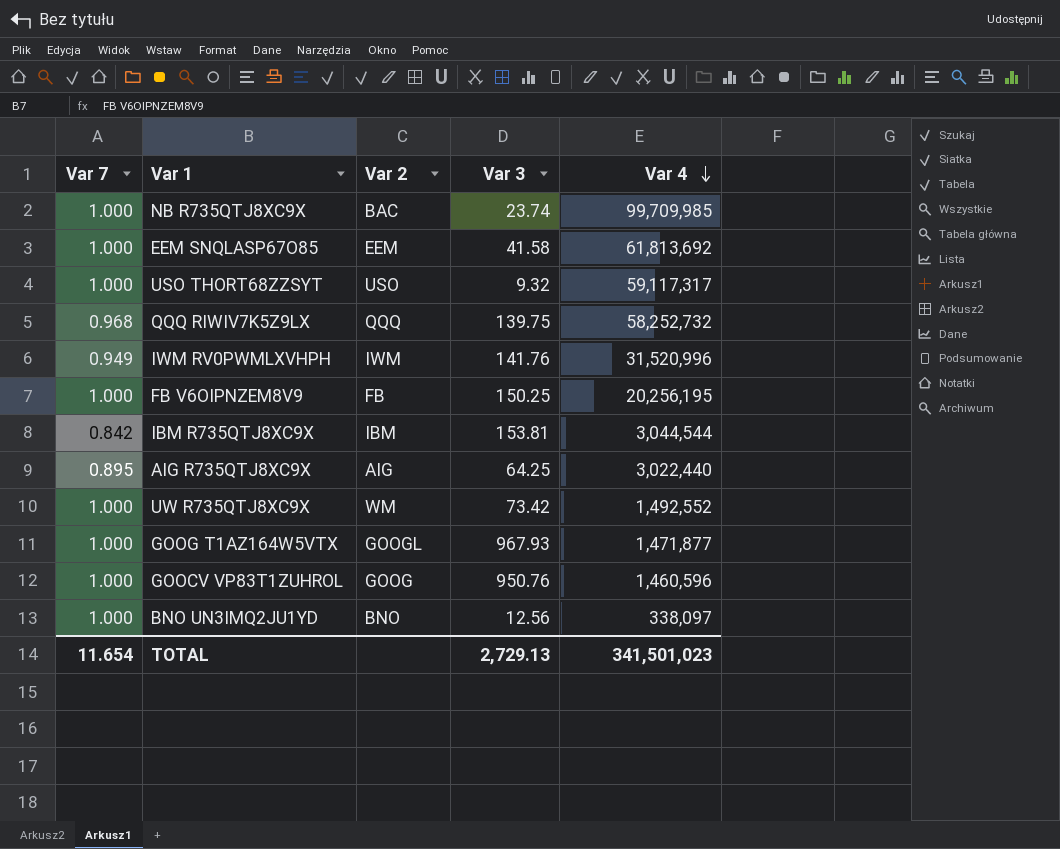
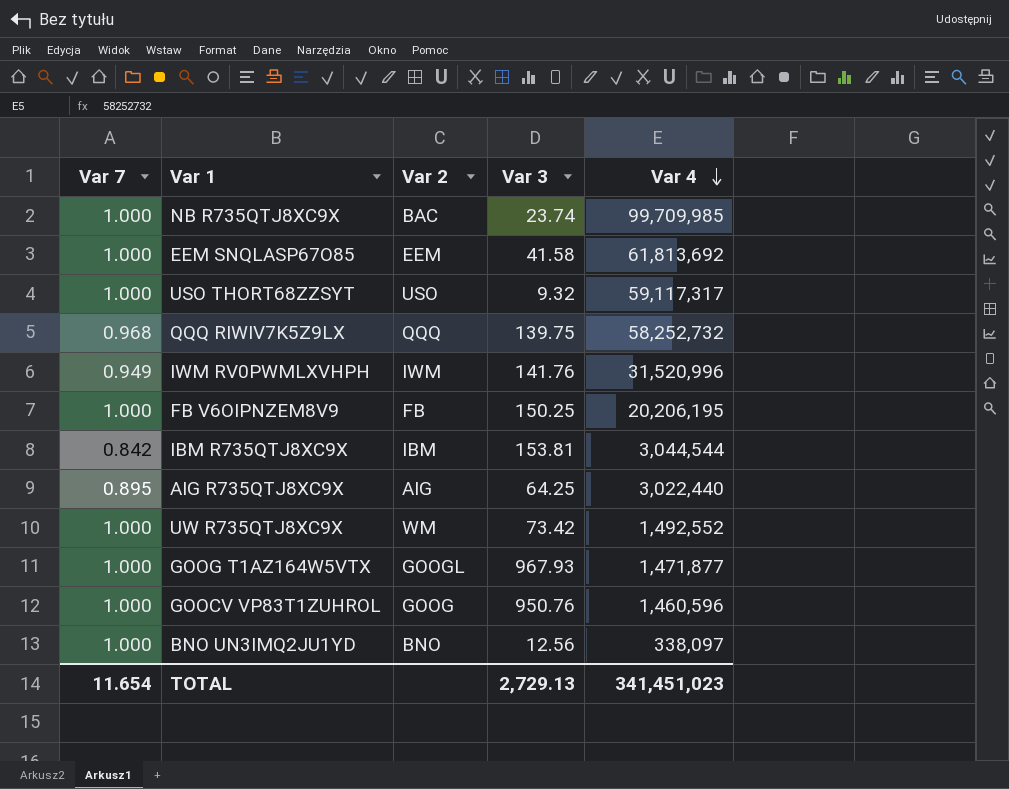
FB V6OIPNZEM8V9 | Var 4: 20,256,195 -> 20,206,195
TOTAL | Var 4: 341,501,023 -> 341,451,023

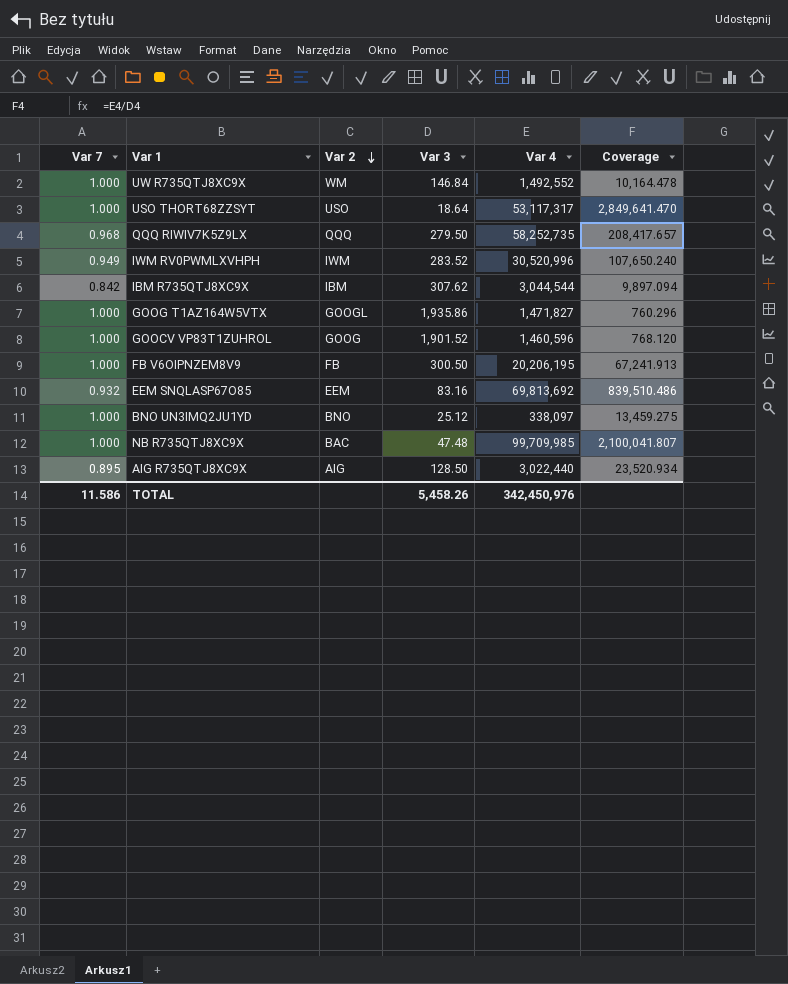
row order: Var 4 descending -> Var 2 descending
column Coverage | formula: none -> [Var 4] / [Var 3]
UW R735QTJ8XC9X | Var 3: 73.42 -> 146.84
USO THORT68ZZSYT | Var 3: 9.32 -> 18.64
USO THORT68ZZSYT | Var 4: 59,117,317 -> 53,117,317
QQQ RIWIV7K5Z9LX | Var 3: 139.75 -> 279.50
QQQ RIWIV7K5Z9LX | Var 4: 58,252,732 -> 58,252,735
IWM RV0PWMLXVHPH | Var 3: 141.76 -> 283.52
IWM RV0PWMLXVHPH | Var 4: 31,520,996 -> 30,520,996
IBM R735QTJ8XC9X | Var 3: 153.81 -> 307.62
GOOG T1AZ164W5VTX | Var 3: 967.93 -> 1,935.86
GOOG T1AZ164W5VTX | Var 4: 1,471,877 -> 1,471,827
GOOCV VP83T1ZUHROL | Var 3: 950.76 -> 1,901.52
FB V6OIPNZEM8V9 | Var 3: 150.25 -> 300.50
EEM SNQLASP67O85 | Var 7: 1.000 -> 0.932
EEM SNQLASP67O85 | Var 3: 41.58 -> 83.16
EEM SNQLASP67O85 | Var 4: 61,813,692 -> 69,813,692
BNO UN3IMQ2JU1YD | Var 3: 12.56 -> 25.12
NB R735QTJ8XC9X | Var 3: 23.74 -> 47.48
AIG R735QTJ8XC9X | Var 3: 64.25 -> 128.50
TOTAL | Var 7: 11.654 -> 11.586
TOTAL | Var 3: 2,729.13 -> 5,458.26
TOTAL | Var 4: 341,451,023 -> 342,450,976

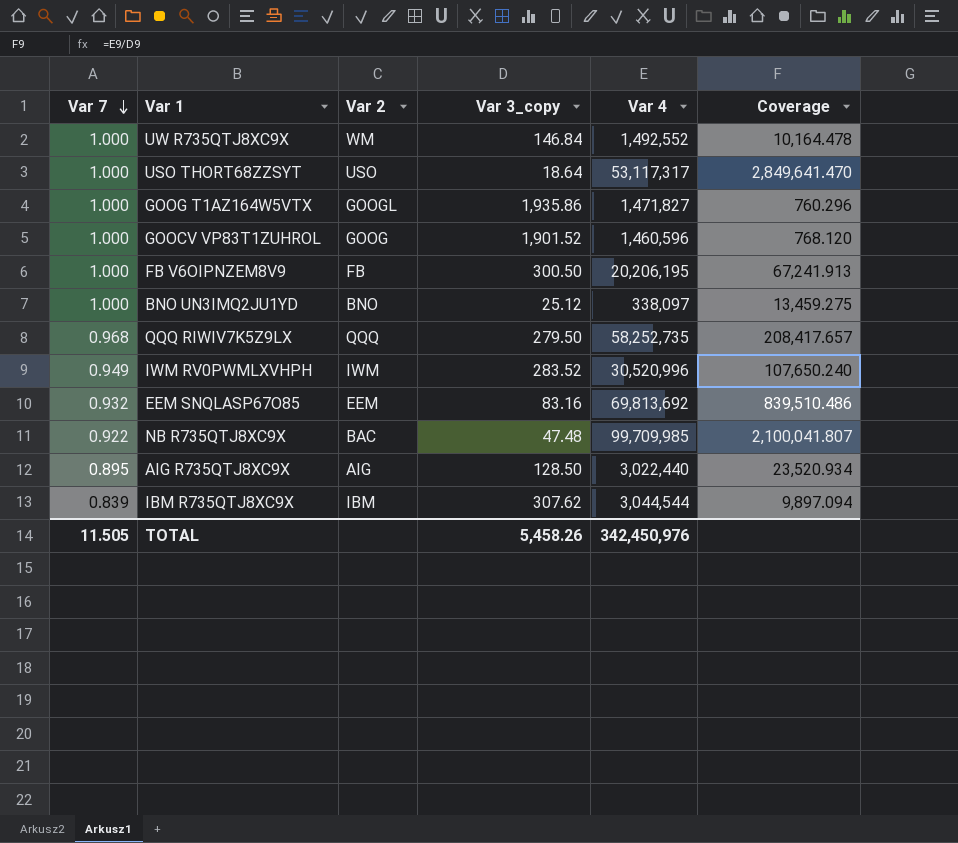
row order: Var 2 descending -> Var 7 descending
column name: Var 3 -> Var 3_copy
NB R735QTJ8XC9X | Var 7: 1.000 -> 0.922
IBM R735QTJ8XC9X | Var 7: 0.842 -> 0.839
TOTAL | Var 7: 11.586 -> 11.505

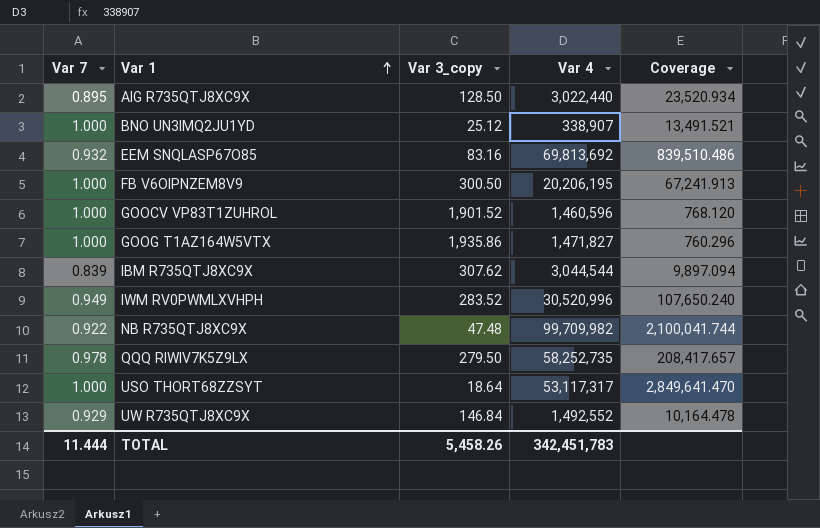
row order: Var 7 descending -> Var 1 ascending
column Var 2 | position: 3 -> none
BNO UN3IMQ2JU1YD | Var 4: 338,097 -> 338,907
BNO UN3IMQ2JU1YD | Coverage: 13,459.275 -> 13,491.521
NB R735QTJ8XC9X | Var 4: 99,709,985 -> 99,709,982
NB R735QTJ8XC9X | Coverage: 2,100,041.807 -> 2,100,041.744
QQQ RIWIV7K5Z9LX | Var 7: 0.968 -> 0.978
UW R735QTJ8XC9X | Var 7: 1.000 -> 0.929
TOTAL | Var 7: 11.505 -> 11.444
TOTAL | Var 4: 342,450,976 -> 342,451,783

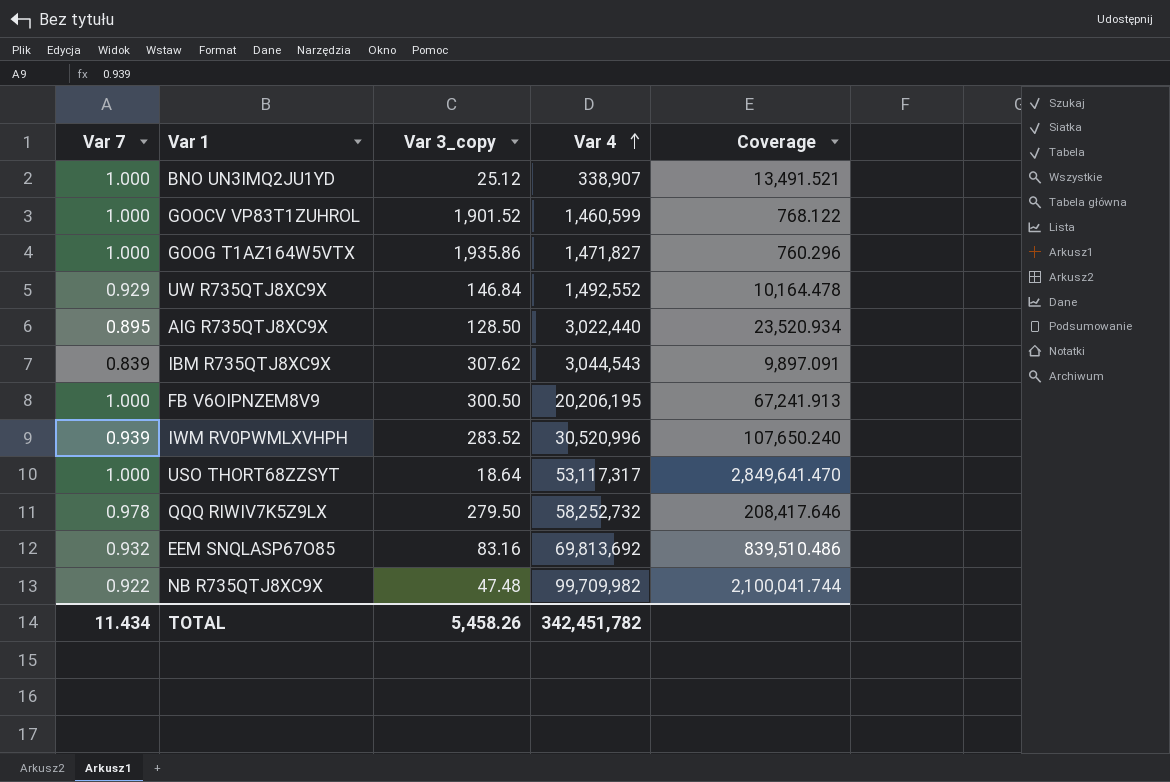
row order: Var 1 ascending -> Var 4 ascending
GOOCV VP83T1ZUHROL | Var 4: 1,460,596 -> 1,460,599
GOOCV VP83T1ZUHROL | Coverage: 768.120 -> 768.122
IBM R735QTJ8XC9X | Var 4: 3,044,544 -> 3,044,543
IBM R735QTJ8XC9X | Coverage: 9,897.094 -> 9,897.091
IWM RV0PWMLXVHPH | Var 7: 0.949 -> 0.939
QQQ RIWIV7K5Z9LX | Var 4: 58,252,735 -> 58,252,732
QQQ RIWIV7K5Z9LX | Coverage: 208,417.657 -> 208,417.646
TOTAL | Var 7: 11.444 -> 11.434
TOTAL | Var 4: 342,451,783 -> 342,451,782

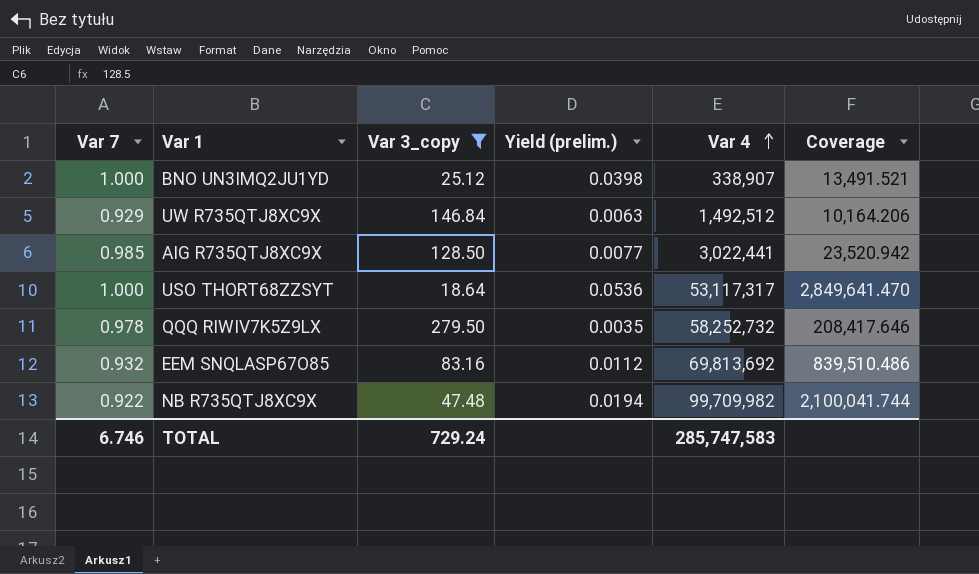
filter: none -> Var 3_copy <= 279.50
column Yield (prelim.) | formula: none -> [Var 7] / [Var 3_copy]
UW R735QTJ8XC9X | Var 4: 1,492,552 -> 1,492,512
UW R735QTJ8XC9X | Coverage: 10,164.478 -> 10,164.206
AIG R735QTJ8XC9X | Var 7: 0.895 -> 0.985
AIG R735QTJ8XC9X | Var 4: 3,022,440 -> 3,022,441
AIG R735QTJ8XC9X | Coverage: 23,520.934 -> 23,520.942
TOTAL | Var 7: 11.434 -> 6.746
TOTAL | Var 3_copy: 5,458.26 -> 729.24
TOTAL | Var 4: 342,451,782 -> 285,747,583

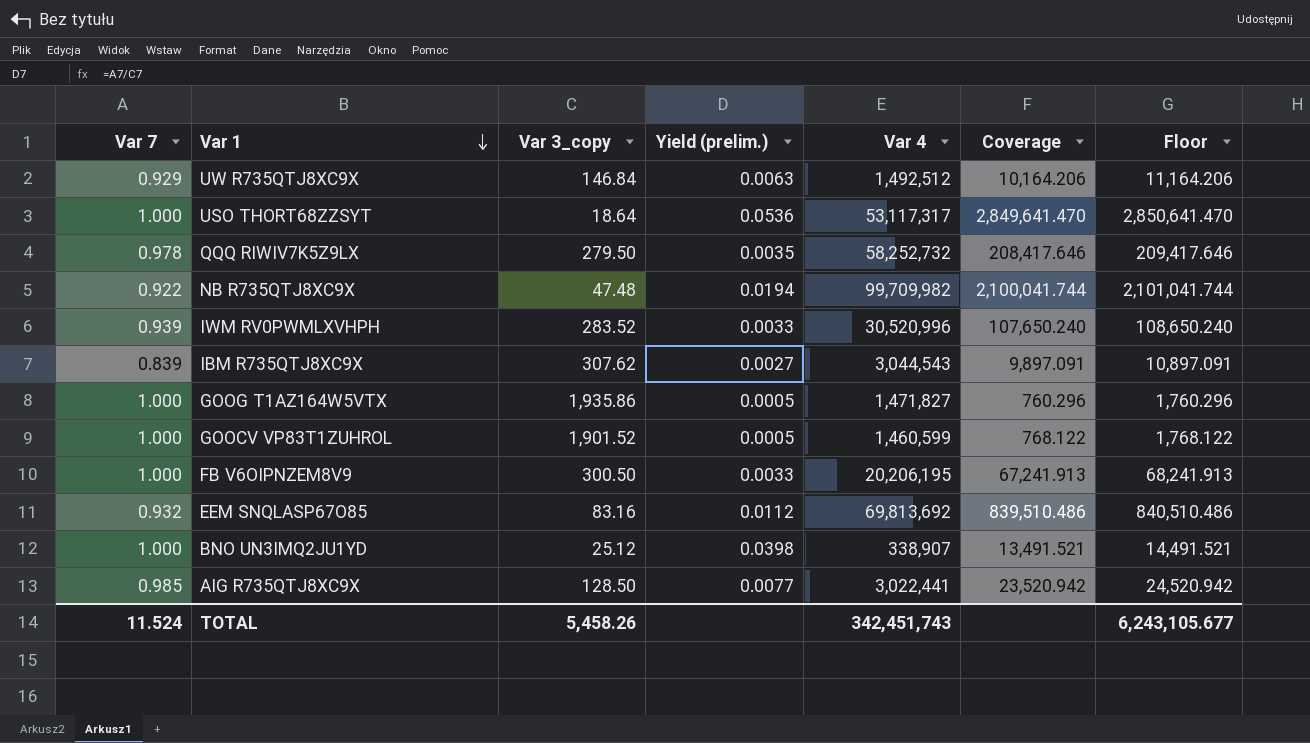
filter: Var 3_copy <= 279.50 -> none
row order: Var 4 ascending -> Var 1 descending
column Floor | formula: none -> [Coverage] + 1000
TOTAL | Var 7: 6.746 -> 11.524
TOTAL | Var 3_copy: 729.24 -> 5,458.26
TOTAL | Var 4: 285,747,583 -> 342,451,743

